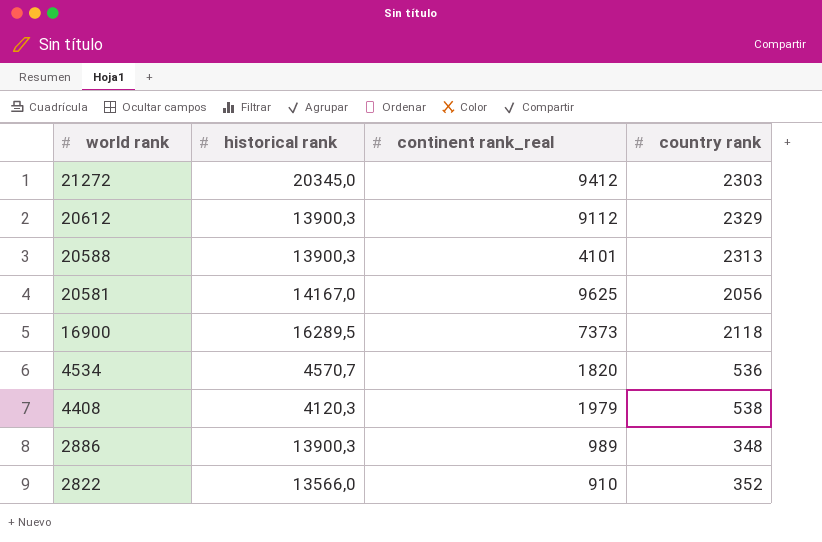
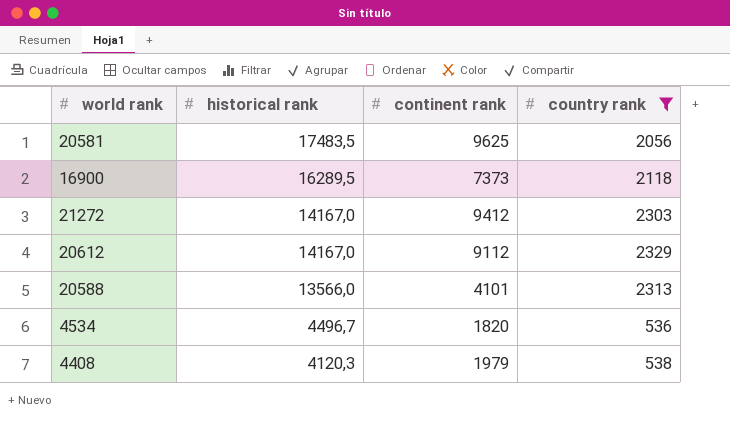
filter: none -> country rank >= 536
row order: world rank descending -> historical rank descending
column name: continent rank_real -> continent rank
20581 | historical rank: 14167,0 -> 17483,5
21272 | historical rank: 20345,0 -> 14167,0
20612 | historical rank: 13900,3 -> 14167,0
20588 | historical rank: 13900,3 -> 13566,0
4534 | historical rank: 4570,7 -> 4496,7

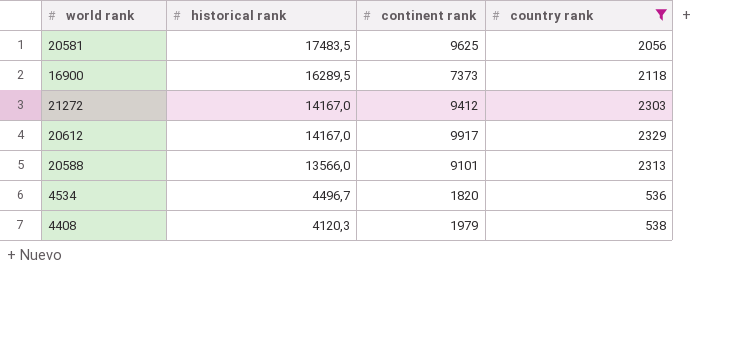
20612 | continent rank: 9112 -> 9917
20588 | continent rank: 4101 -> 9101

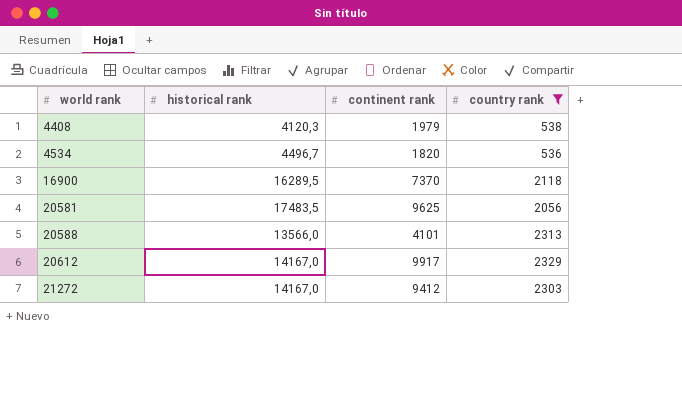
row order: historical rank descending -> world rank ascending
16900 | continent rank: 7373 -> 7370
20588 | continent rank: 9101 -> 4101

